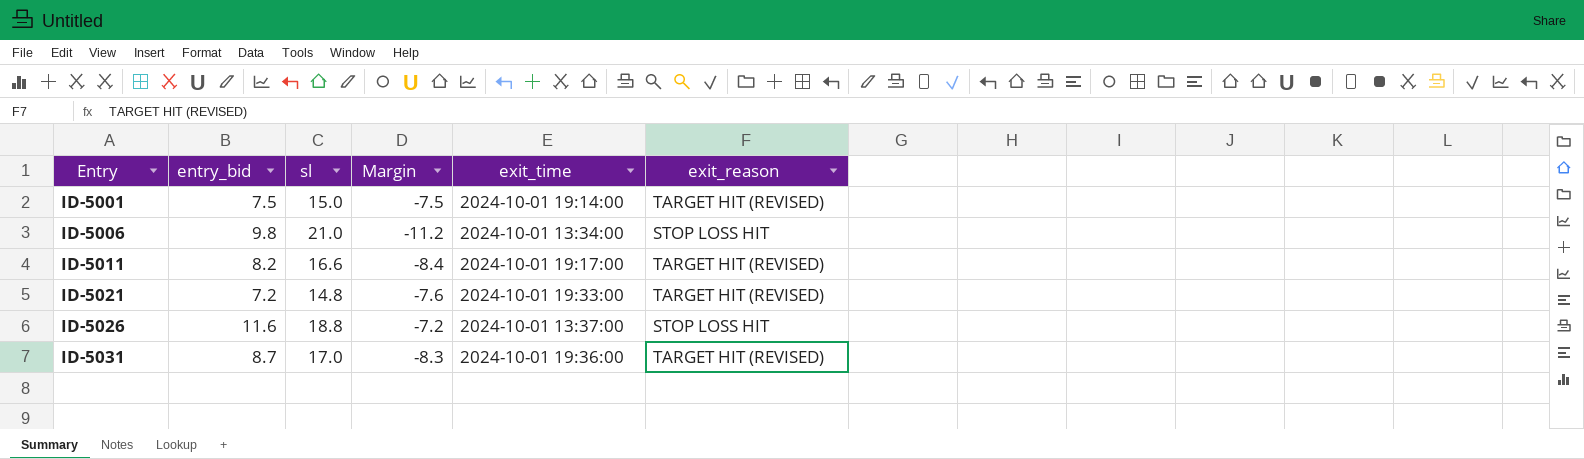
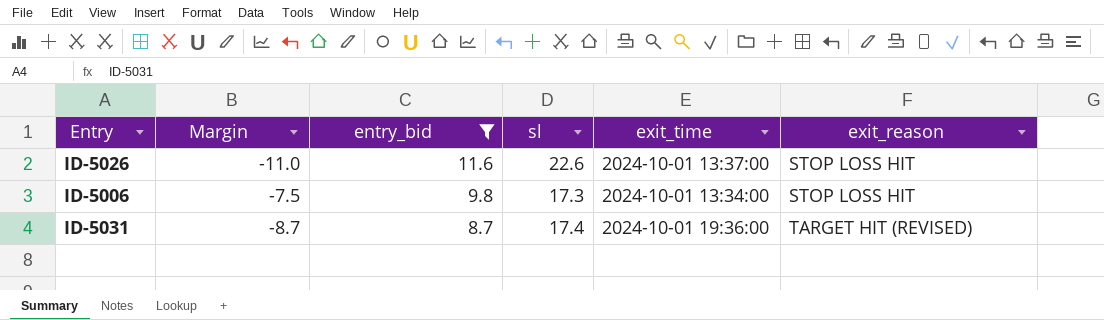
filter: none -> entry_bid >= 8.7
row order: Entry ascending -> entry_bid descending
column Margin | position: 4 -> 2
ID-5026 | Margin: -7.2 -> -11.0
ID-5026 | sl: 18.8 -> 22.6
ID-5006 | Margin: -11.2 -> -7.5
ID-5006 | sl: 21.0 -> 17.3
ID-5031 | Margin: -8.3 -> -8.7
ID-5031 | sl: 17.0 -> 17.4

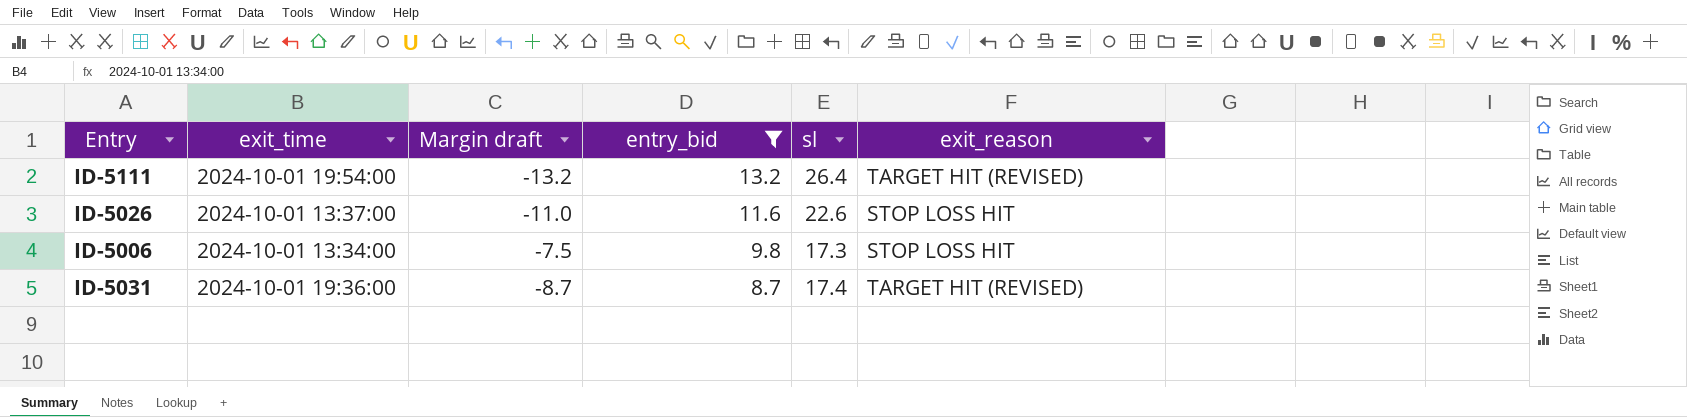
column exit_time | position: 5 -> 2
column name: Margin -> Margin draft
row ID-5111: none -> 2024-10-01 19:54:00 | -13.2 | 13.2 | 26.4 | TARGET HIT (REVISED)

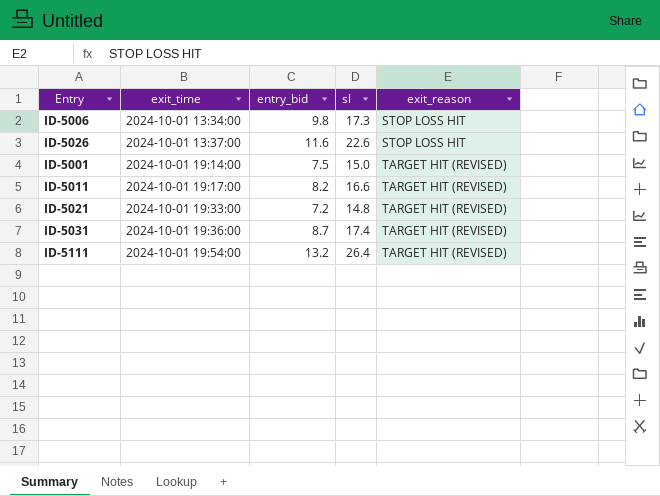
filter: entry_bid >= 8.7 -> none
row order: entry_bid descending -> exit_time ascending
column Margin draft | formula: [entry_bid] - [sl] -> none

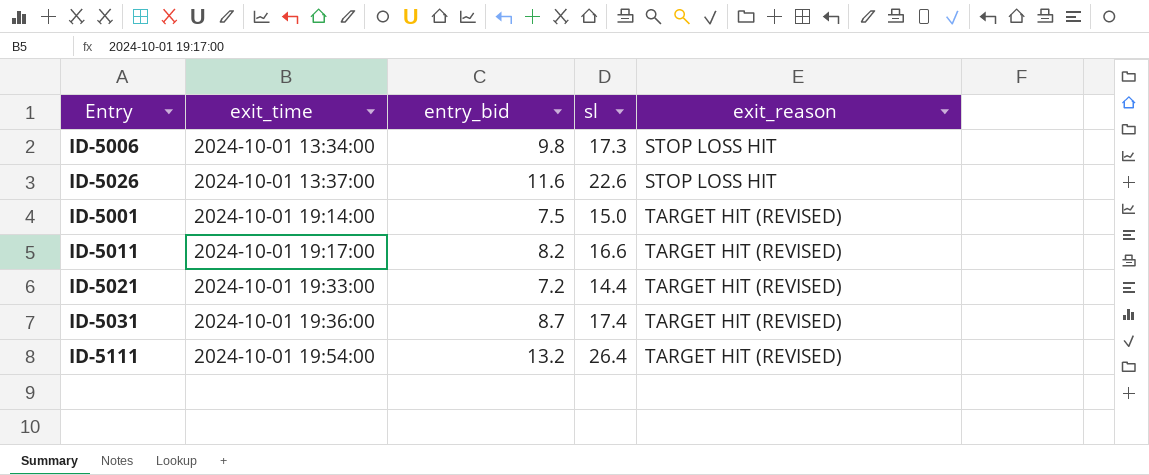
ID-5021 | sl: 14.8 -> 14.4

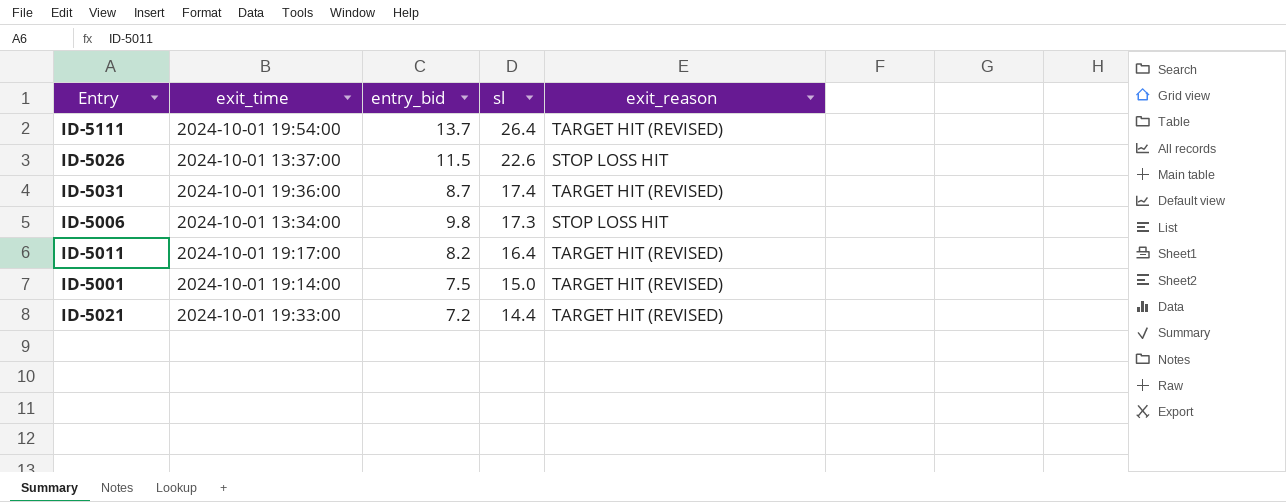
row order: exit_time ascending -> sl descending
ID-5111 | entry_bid: 13.2 -> 13.7
ID-5026 | entry_bid: 11.6 -> 11.5
ID-5011 | sl: 16.6 -> 16.4

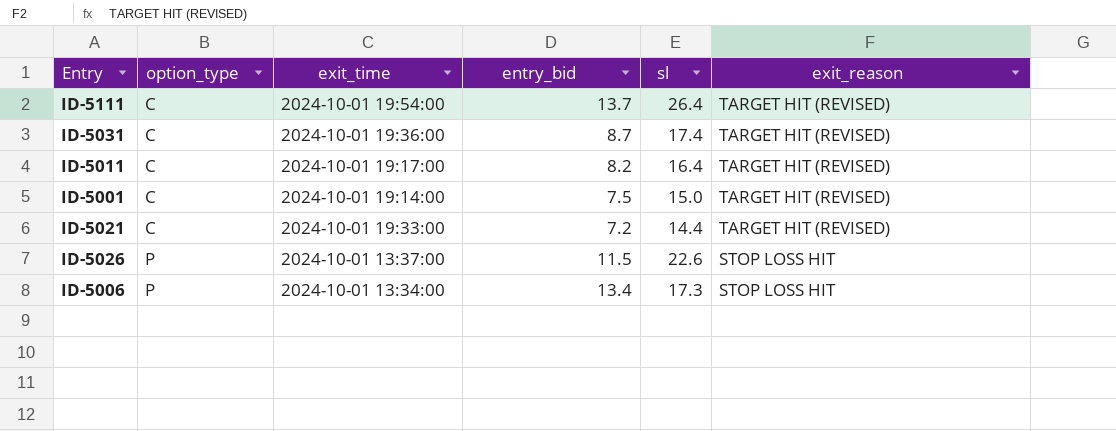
row order: sl descending -> option_type ascending
column option_type | position: none -> 2
ID-5006 | entry_bid: 9.8 -> 13.4

